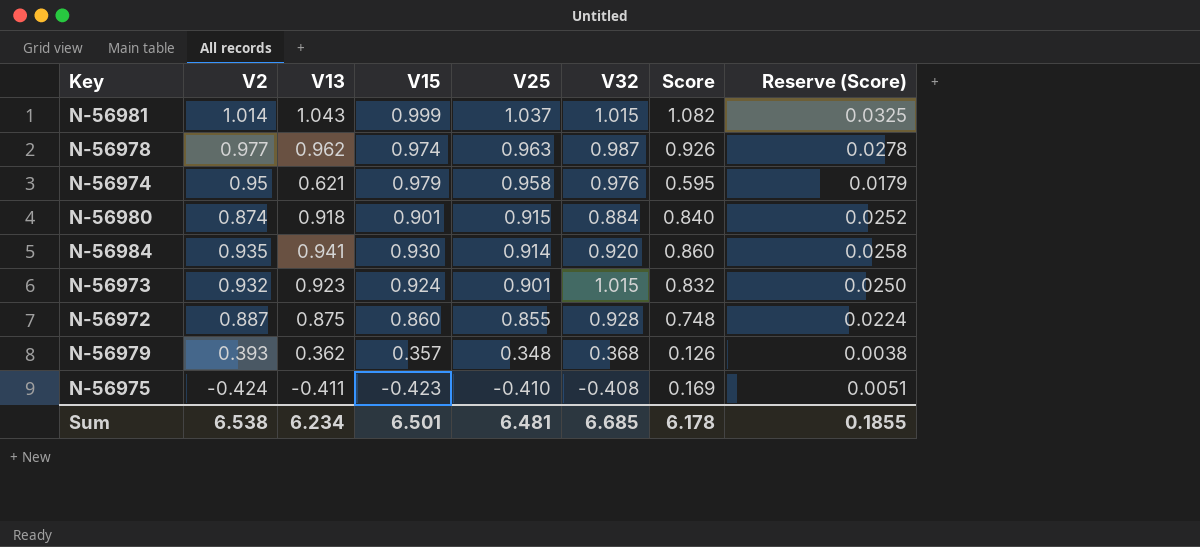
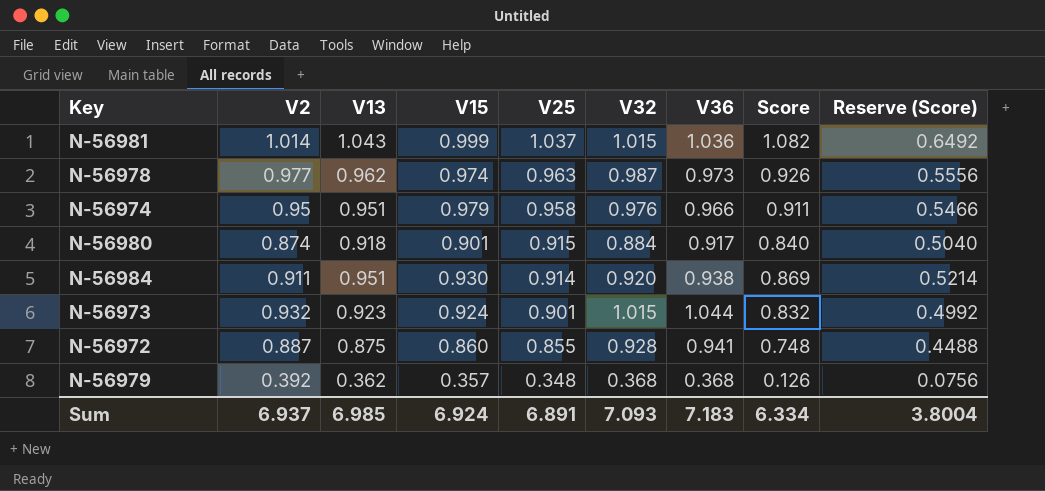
column V36 | position: none -> 7
column Reserve (Score) | formula: [Score] * 0.03 -> [Score] * 0.6
row N-56975: -0.424 | -0.411 | -0.423 | -0.410 | -0.408 | 0.169 | 0.0051 -> none
N-56974 | V13: 0.621 -> 0.951
N-56974 | Score: 0.595 -> 0.911
N-56984 | V2: 0.935 -> 0.911
N-56984 | V13: 0.941 -> 0.951
N-56984 | Score: 0.860 -> 0.869
N-56979 | V2: 0.393 -> 0.392
Sum | V2: 6.538 -> 6.937
Sum | V13: 6.234 -> 6.985
Sum | V15: 6.501 -> 6.924
Sum | V25: 6.481 -> 6.891
Sum | V32: 6.685 -> 7.093
Sum | Score: 6.178 -> 6.334
Sum | Reserve (Score): 0.1855 -> 3.8004

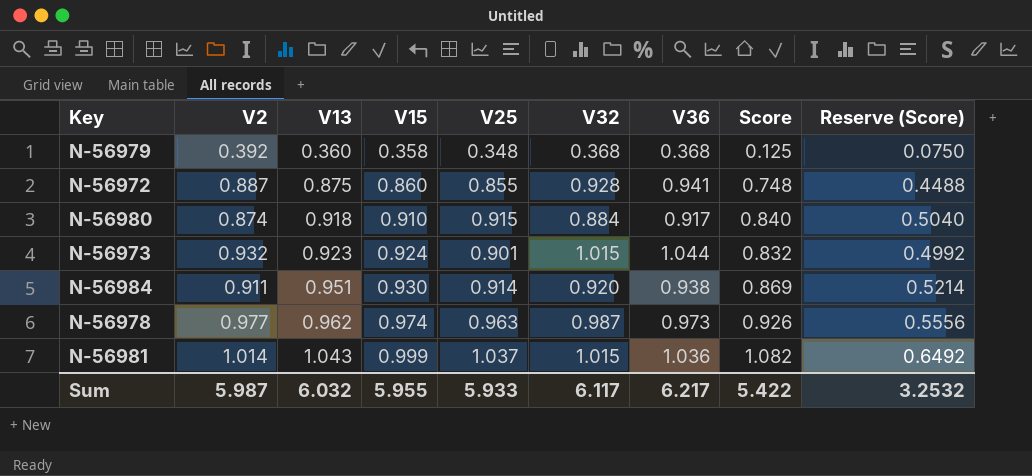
row order: V25 descending -> V13 ascending
row N-56974: 0.95 | 0.951 | 0.979 | 0.958 | 0.976 | 0.966 | 0.911 | 0.5466 -> none
N-56979 | V13: 0.362 -> 0.360
N-56979 | V15: 0.357 -> 0.358
N-56979 | Score: 0.126 -> 0.125
N-56979 | Reserve (Score): 0.0756 -> 0.0750
N-56980 | V15: 0.901 -> 0.910
Sum | V2: 6.937 -> 5.987
Sum | V13: 6.985 -> 6.032
Sum | V15: 6.924 -> 5.955
Sum | V25: 6.891 -> 5.933
Sum | V32: 7.093 -> 6.117
Sum | V36: 7.183 -> 6.217
Sum | Score: 6.334 -> 5.422
Sum | Reserve (Score): 3.8004 -> 3.2532

